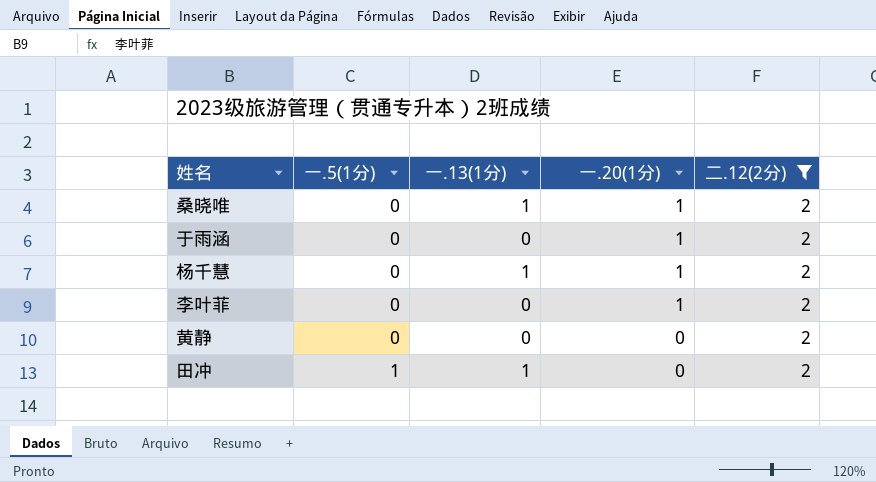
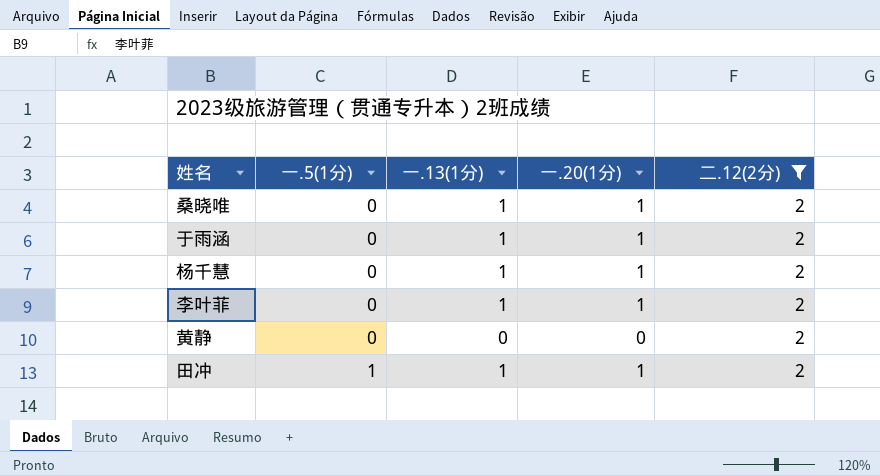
于雨涵 | 一.13(1分): 0 -> 1
李叶菲 | 一.13(1分): 0 -> 1
田冲 | 一.20(1分): 0 -> 1

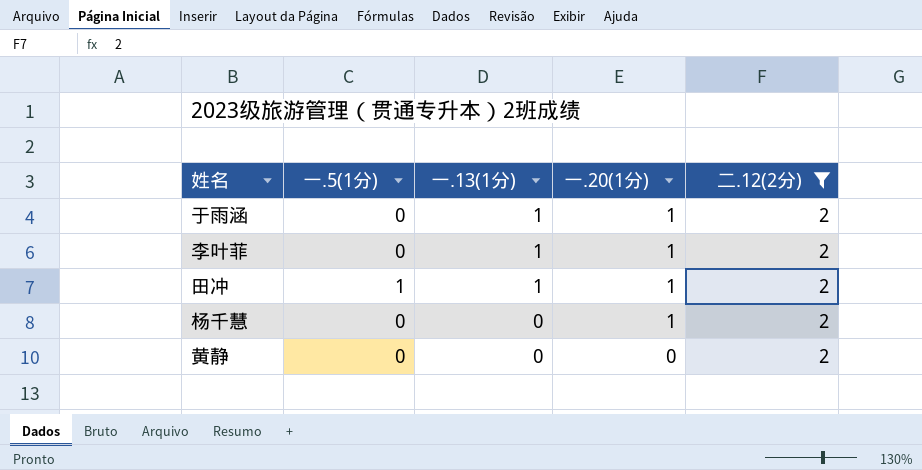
row order: 一.5(1分) ascending -> 一.13(1分) descending
row 桑晓唯: 0 | 1 | 1 | 2 -> none
杨千慧 | 一.13(1分): 1 -> 0

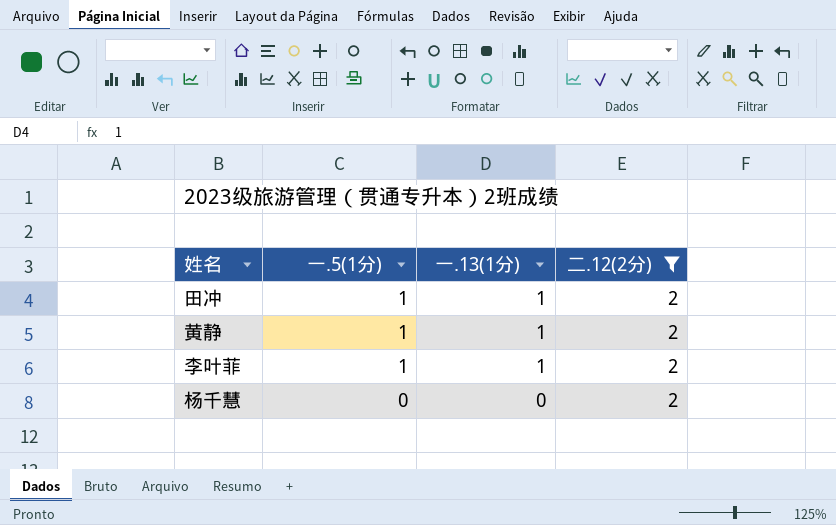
row order: 一.13(1分) descending -> 一.5(1分) descending
column 一.20(1分) | position: 4 -> none
row 于雨涵: 0 | 1 | 1 | 2 -> none
黄静 | 一.5(1分): 0 -> 1
黄静 | 一.13(1分): 0 -> 1
李叶菲 | 一.5(1分): 0 -> 1

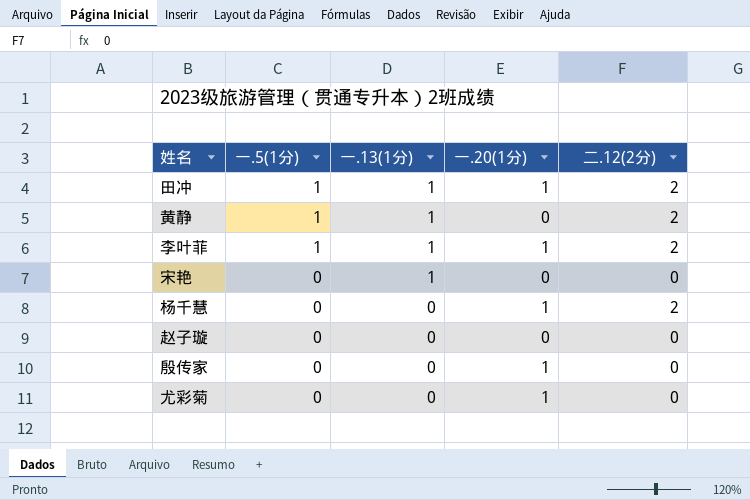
filter: 二.12(2分) = 2 -> none
column 一.20(1分) | position: none -> 4

